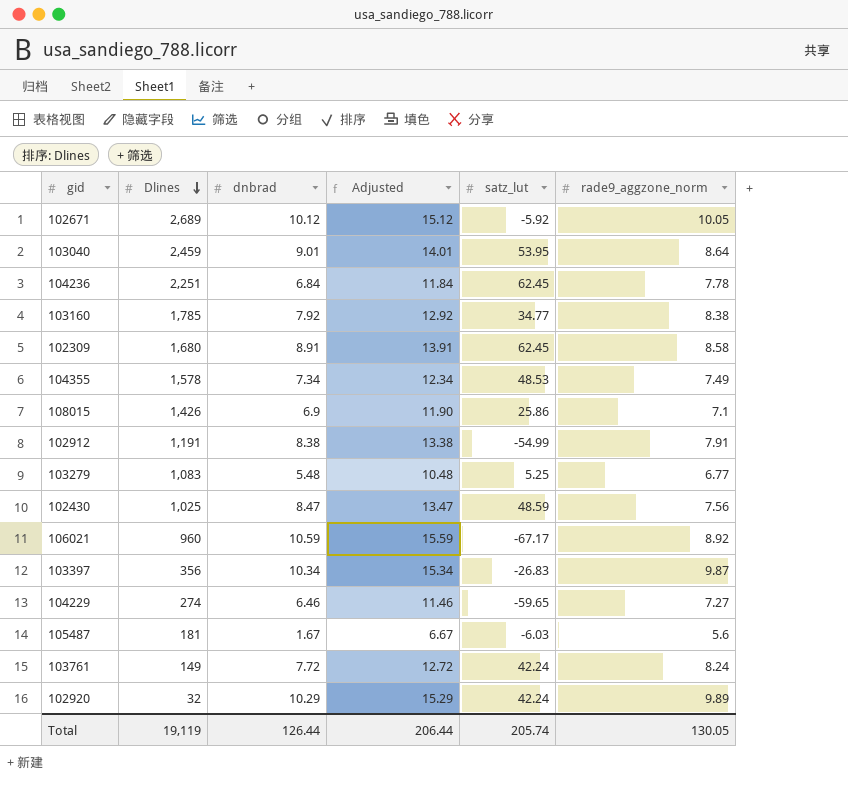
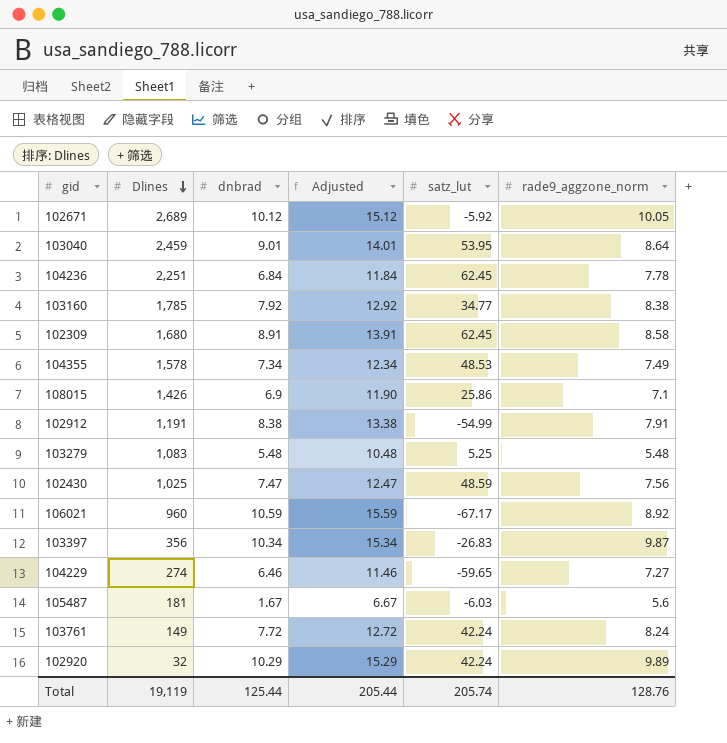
103279 | rade9_aggzone_norm: 6.77 -> 5.48
102430 | dnbrad: 8.47 -> 7.47
102430 | Adjusted: 13.47 -> 12.47
Total | dnbrad: 126.44 -> 125.44
Total | Adjusted: 206.44 -> 205.44
Total | rade9_aggzone_norm: 130.05 -> 128.76

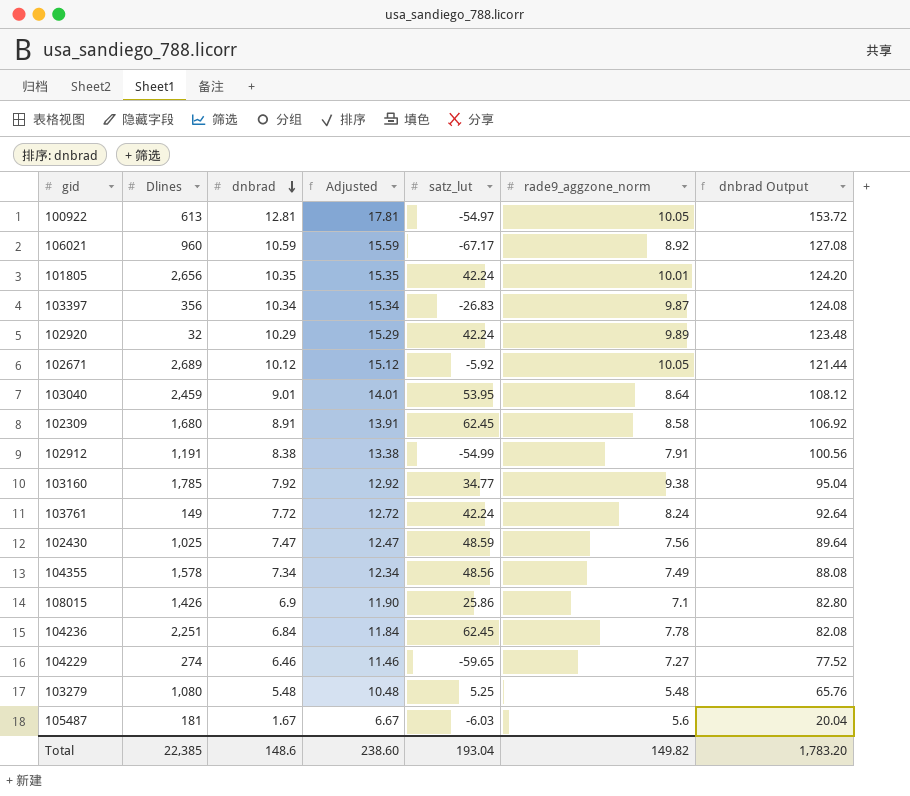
row order: Dlines descending -> dnbrad descending
column dnbrad Output | formula: none -> [dnbrad] * 12
row 100922: none -> 613 | 12.81 | 17.81 | -54.97 | 10.05 | 153.72
row 101805: none -> 2,656 | 10.35 | 15.35 | 42.24 | 10.01 | 124.20
103160 | rade9_aggzone_norm: 8.38 -> 9.38
104355 | satz_lut: 48.53 -> 48.56
103279 | Dlines: 1,083 -> 1,080
Total | Dlines: 19,119 -> 22,385
Total | dnbrad: 125.44 -> 148.6
Total | Adjusted: 205.44 -> 238.60
Total | satz_lut: 205.74 -> 193.04
Total | rade9_aggzone_norm: 128.76 -> 149.82

